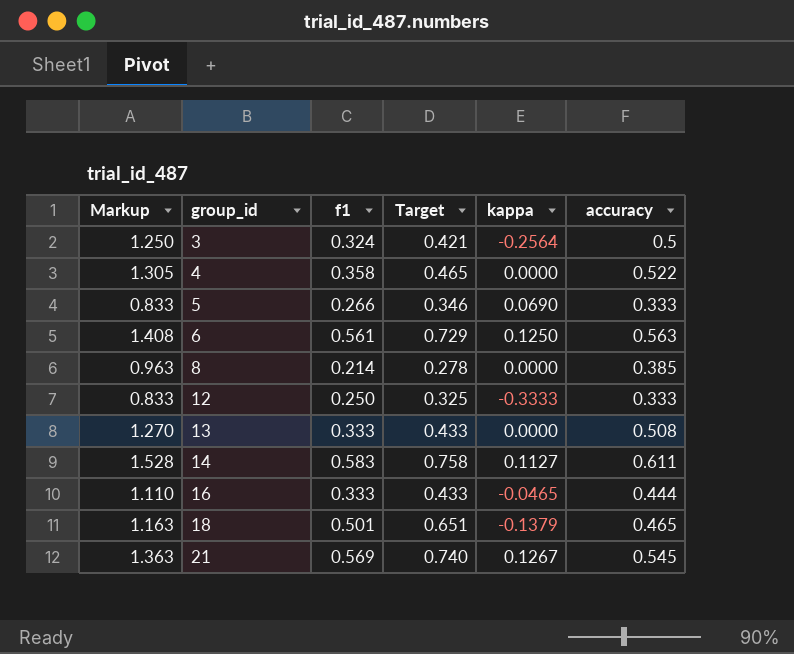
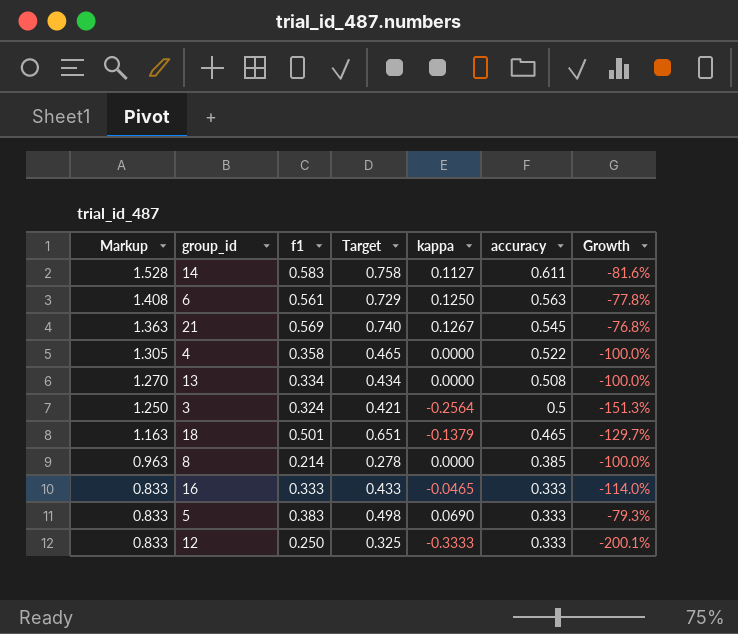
row order: group_id ascending -> Markup descending
column Growth | formula: none -> ([kappa] - [accuracy]) / [accuracy]
13 | f1: 0.333 -> 0.334
13 | Target: 0.433 -> 0.434
16 | Markup: 1.110 -> 0.833
16 | accuracy: 0.444 -> 0.333
5 | f1: 0.266 -> 0.383
5 | Target: 0.346 -> 0.498

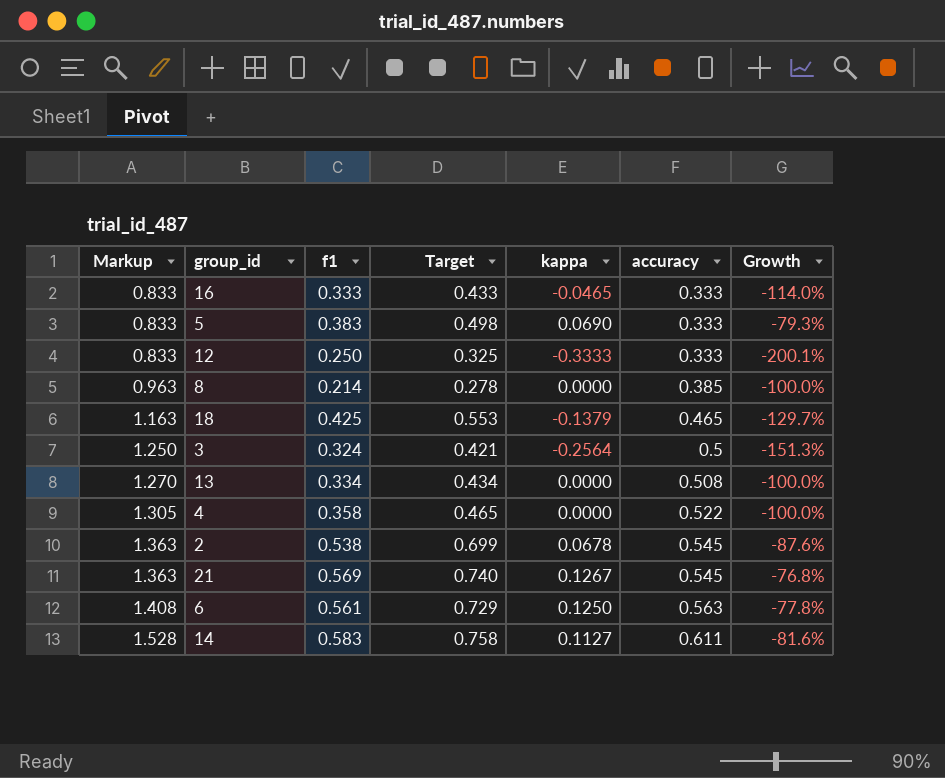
row order: Markup descending -> Markup ascending
18 | f1: 0.501 -> 0.425
18 | Target: 0.651 -> 0.553
row 2: none -> 1.363 | 0.538 | 0.699 | 0.0678 | 0.545 | -87.6%

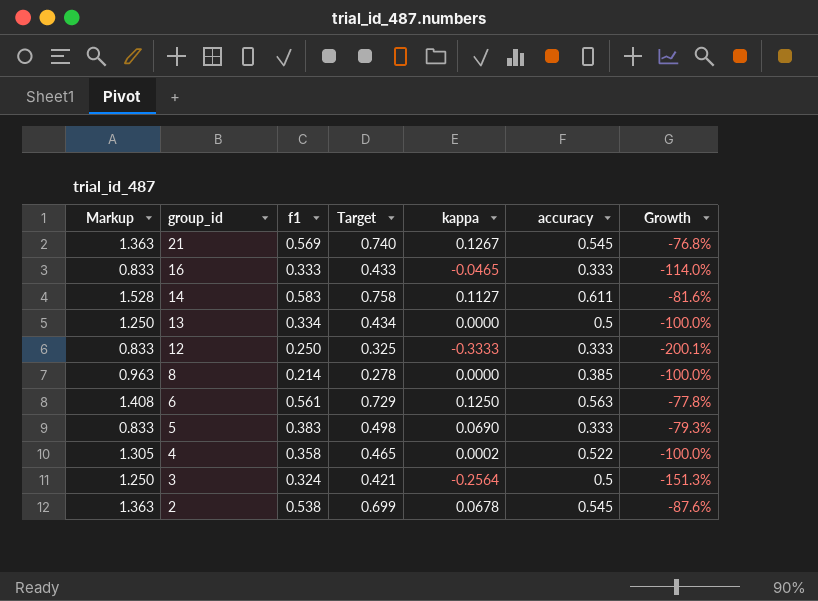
row order: Markup ascending -> group_id descending
row 18: 1.163 | 0.425 | 0.553 | -0.1379 | 0.465 | -129.7% -> none
13 | Markup: 1.270 -> 1.250
13 | accuracy: 0.508 -> 0.5
4 | kappa: 0.0000 -> 0.0002

